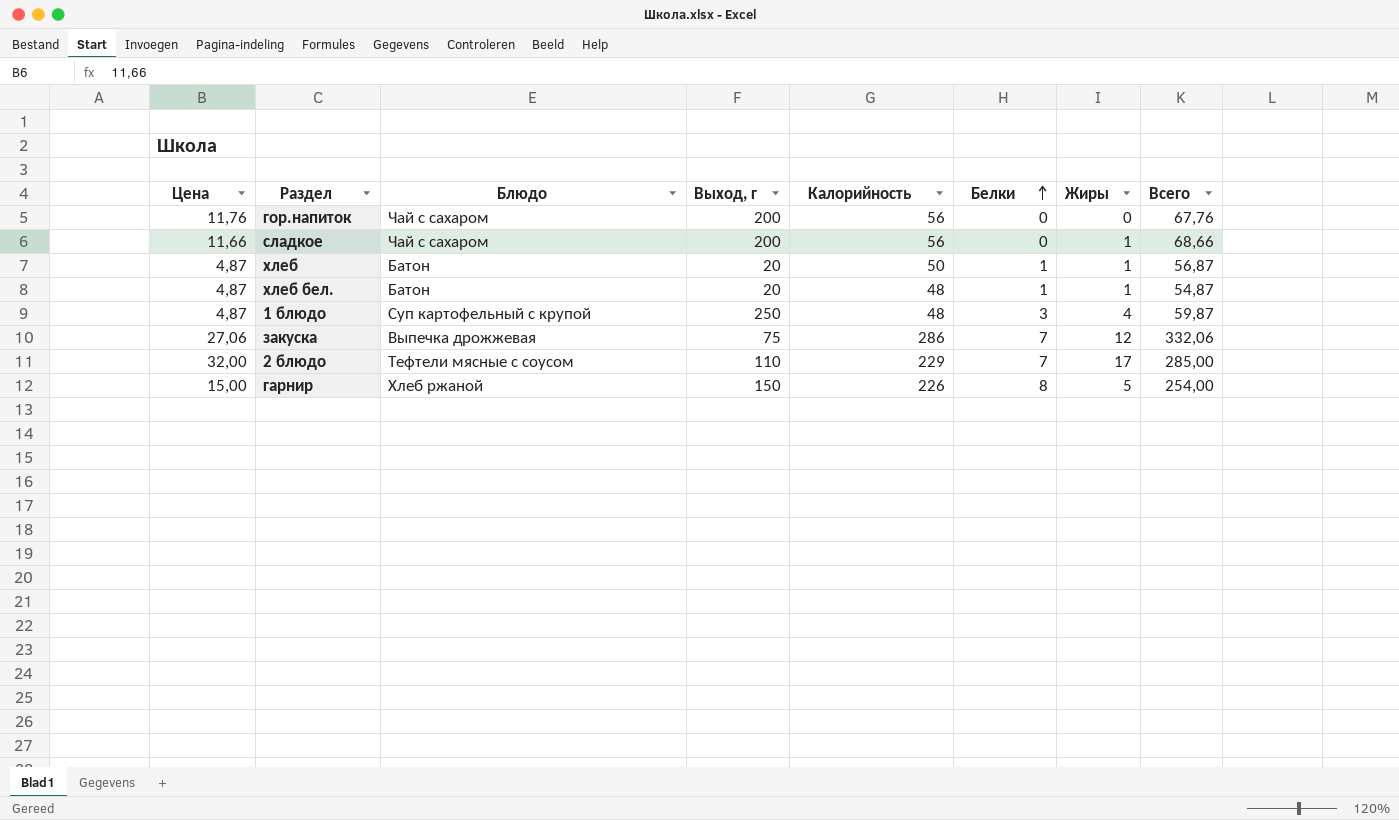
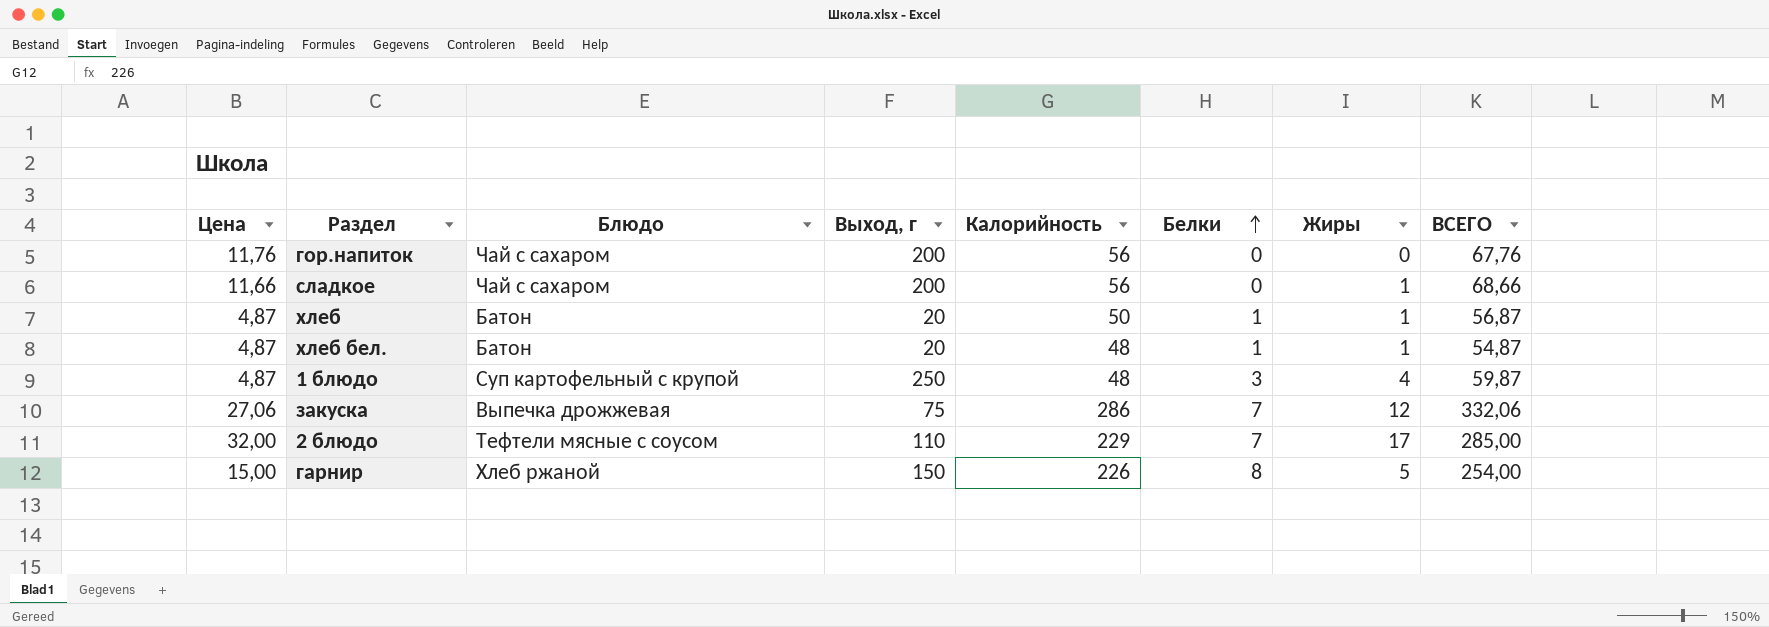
column name: Всего -> ВСЕГО

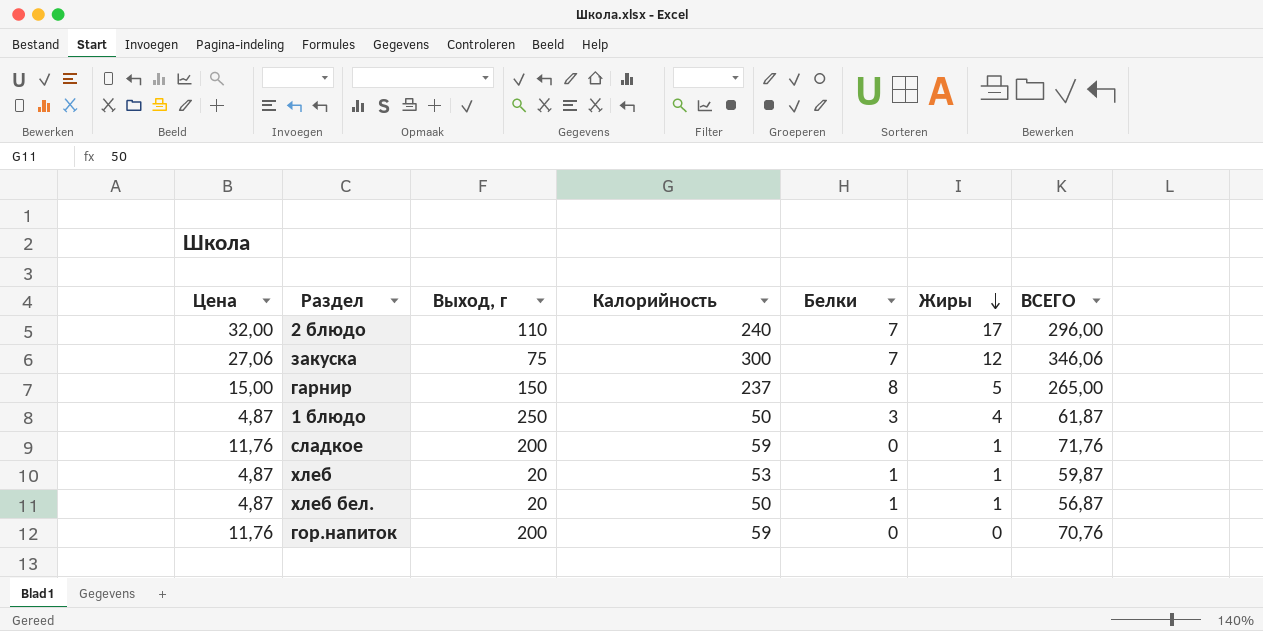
row order: Белки ascending -> Жиры descending
column Блюдо | position: 3 -> none
2 блюдо | Калорийность: 229 -> 240
2 блюдо | ВСЕГО: 285,00 -> 296,00
закуска | Калорийность: 286 -> 300
закуска | ВСЕГО: 332,06 -> 346,06
гарнир | Калорийность: 226 -> 237
гарнир | ВСЕГО: 254,00 -> 265,00
1 блюдо | Калорийность: 48 -> 50
1 блюдо | ВСЕГО: 59,87 -> 61,87
сладкое | Цена: 11,66 -> 11,76
сладкое | Калорийность: 56 -> 59
сладкое | ВСЕГО: 68,66 -> 71,76
хлеб | Калорийность: 50 -> 53
хлеб | ВСЕГО: 56,87 -> 59,87
хлеб бел. | Калорийность: 48 -> 50
хлеб бел. | ВСЕГО: 54,87 -> 56,87
гор.напиток | Калорийность: 56 -> 59
гор.напиток | ВСЕГО: 67,76 -> 70,76

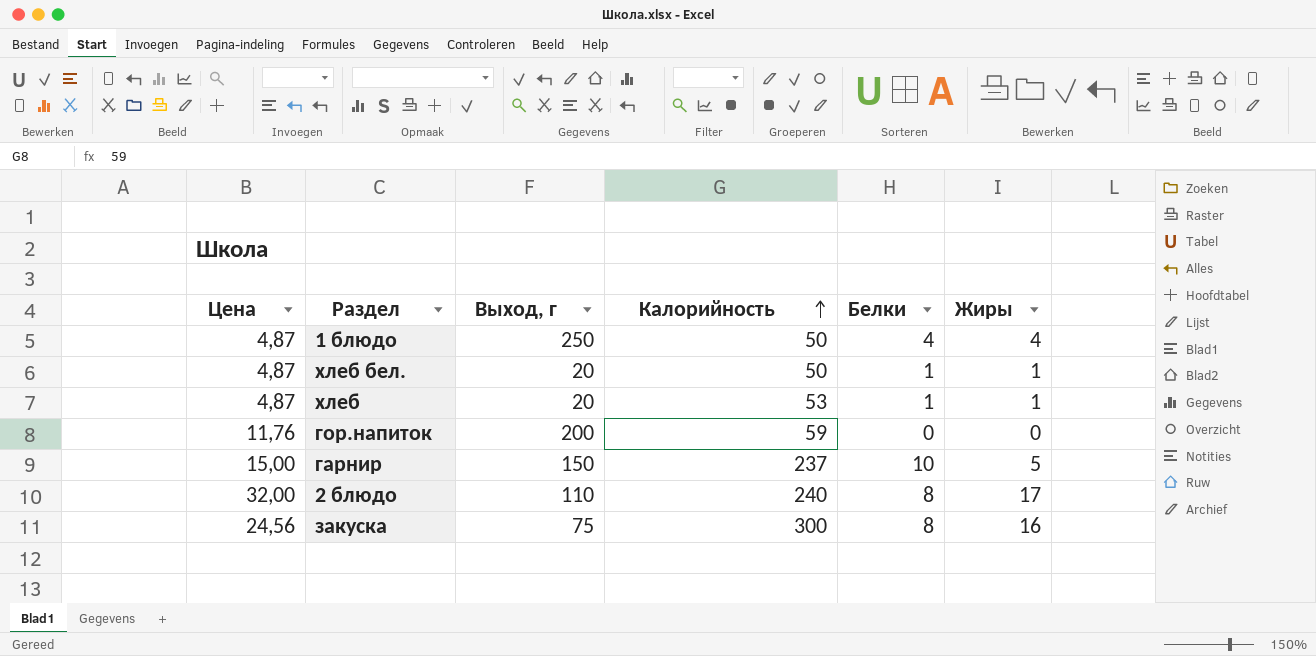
row order: Жиры descending -> Калорийность ascending
column ВСЕГО | formula: [Цена] + [Калорийность] + [Белки] + [Жиры] -> none
row сладкое: 11,76 | 200 | 59 | 0 | 1 | 71,76 -> none
1 блюдо | Белки: 3 -> 4
гарнир | Белки: 8 -> 10
2 блюдо | Белки: 7 -> 8
закуска | Цена: 27,06 -> 24,56
закуска | Белки: 7 -> 8
закуска | Жиры: 12 -> 16

